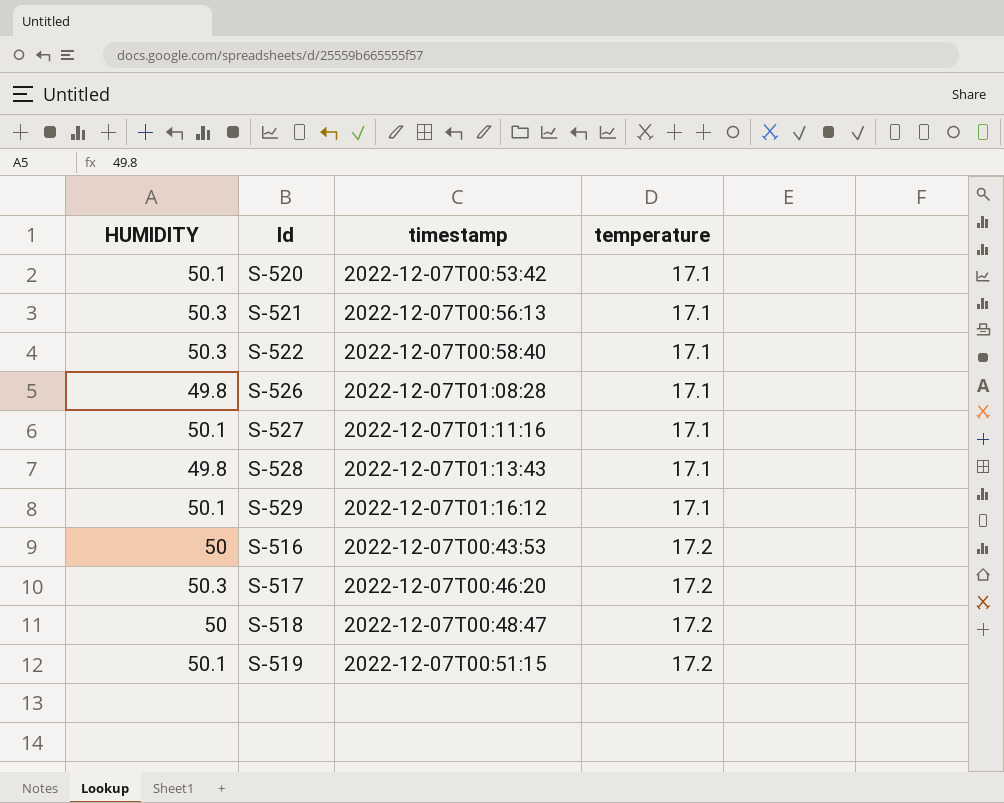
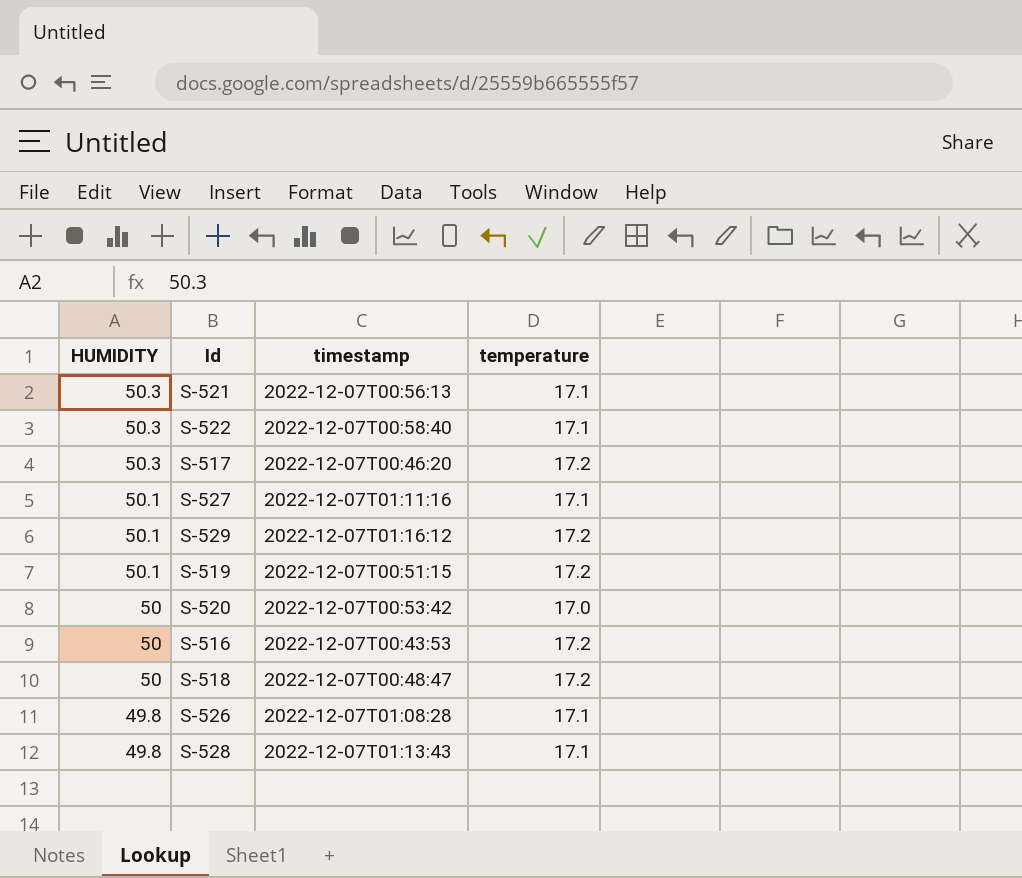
row order: temperature ascending -> HUMIDITY descending
S-529 | temperature: 17.1 -> 17.2
S-520 | HUMIDITY: 50.1 -> 50
S-520 | temperature: 17.1 -> 17.0

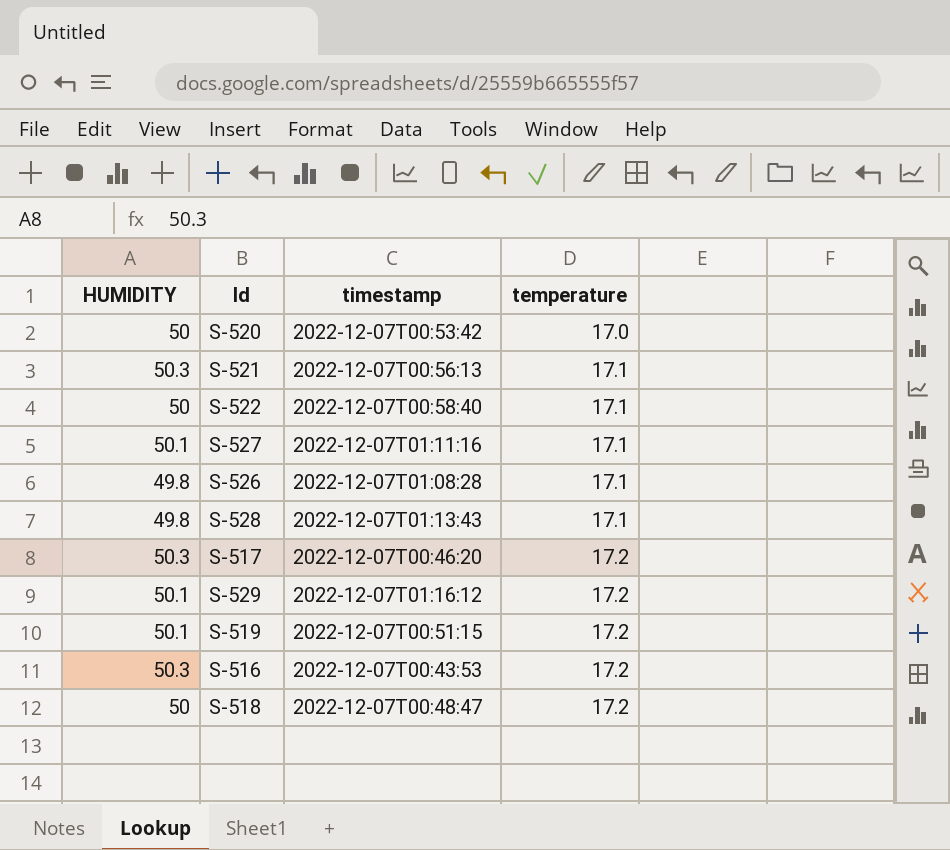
row order: HUMIDITY descending -> temperature ascending
S-522 | HUMIDITY: 50.3 -> 50
S-516 | HUMIDITY: 50 -> 50.3

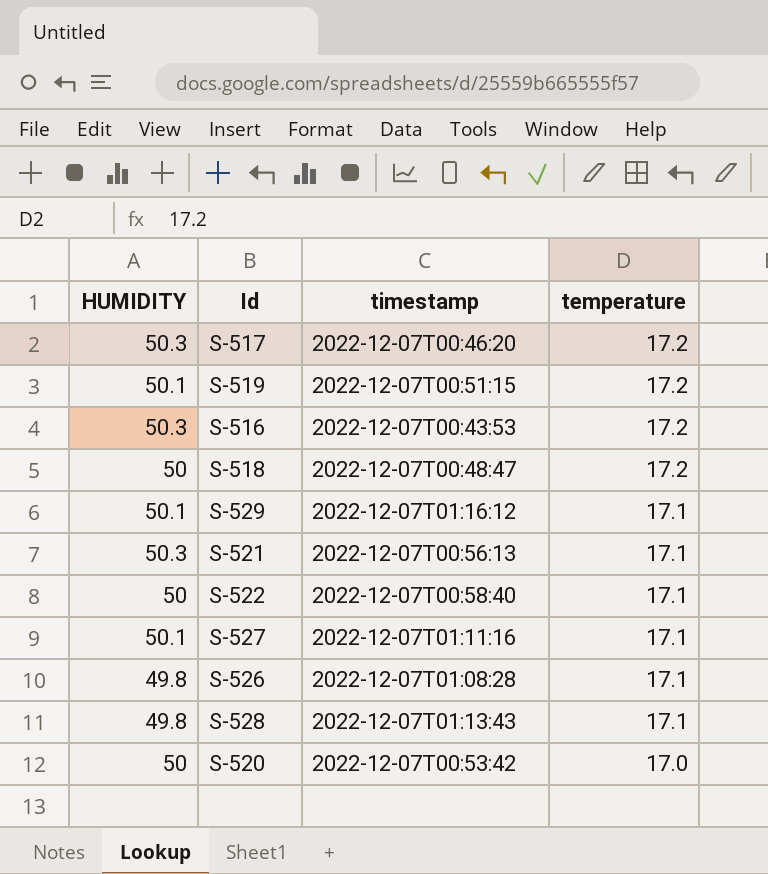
row order: temperature ascending -> temperature descending
S-529 | temperature: 17.2 -> 17.1

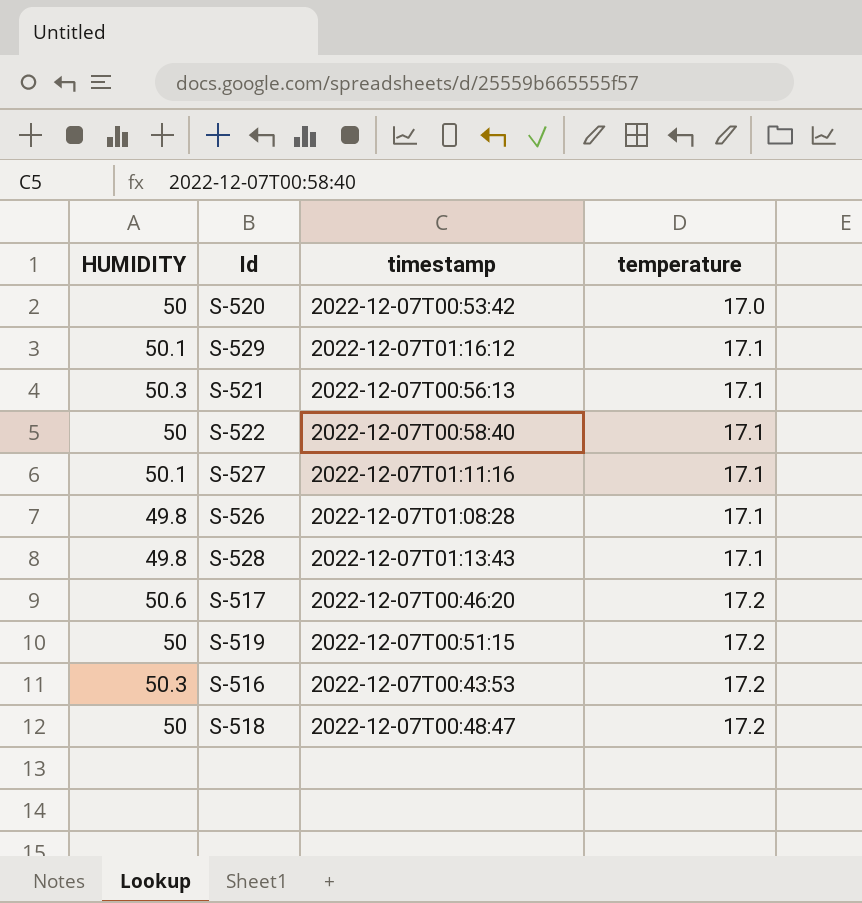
row order: temperature descending -> temperature ascending
S-517 | HUMIDITY: 50.3 -> 50.6
S-519 | HUMIDITY: 50.1 -> 50

